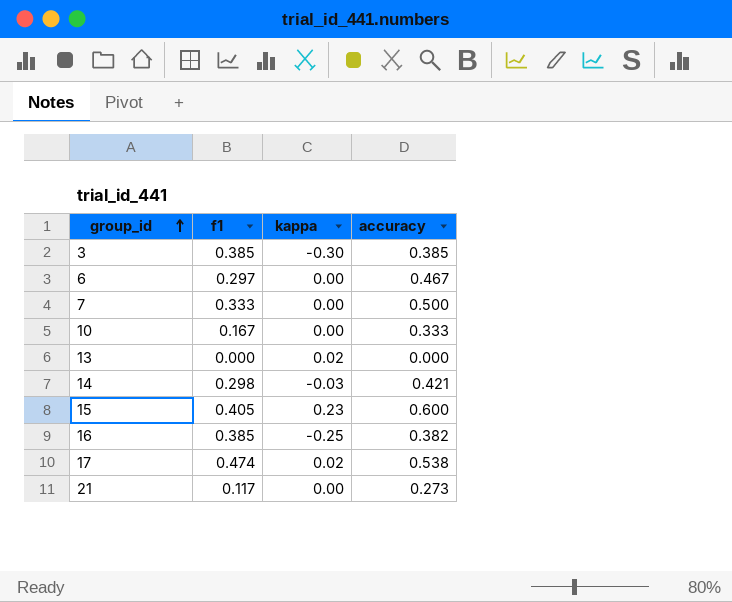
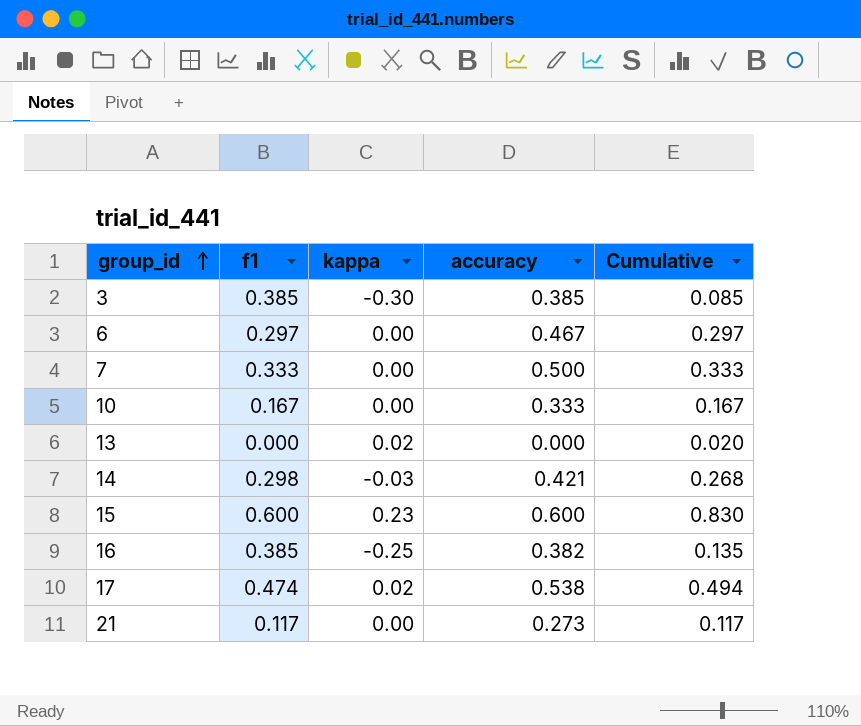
column Cumulative | formula: none -> [f1] + [kappa]
15 | f1: 0.405 -> 0.600

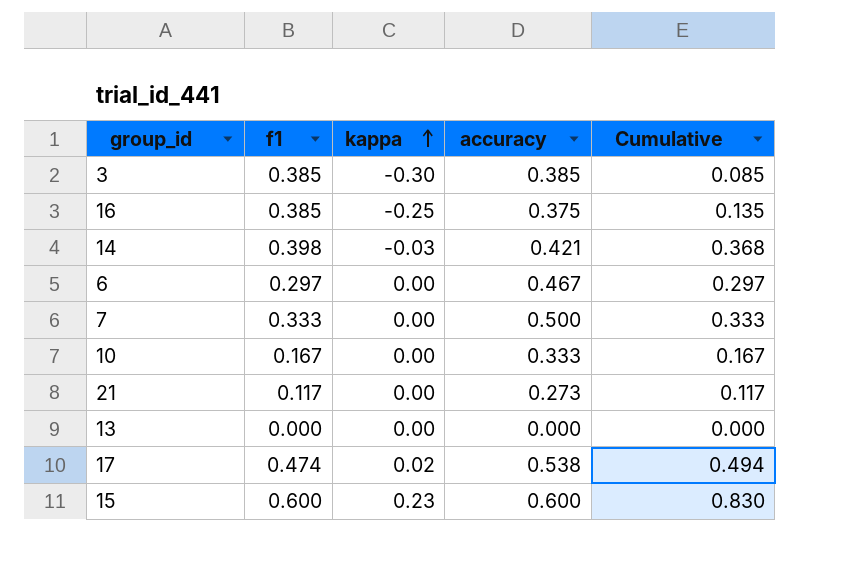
row order: group_id ascending -> kappa ascending
16 | accuracy: 0.382 -> 0.375
14 | f1: 0.298 -> 0.398
14 | Cumulative: 0.268 -> 0.368
13 | kappa: 0.02 -> 0.00
13 | Cumulative: 0.020 -> 0.000

